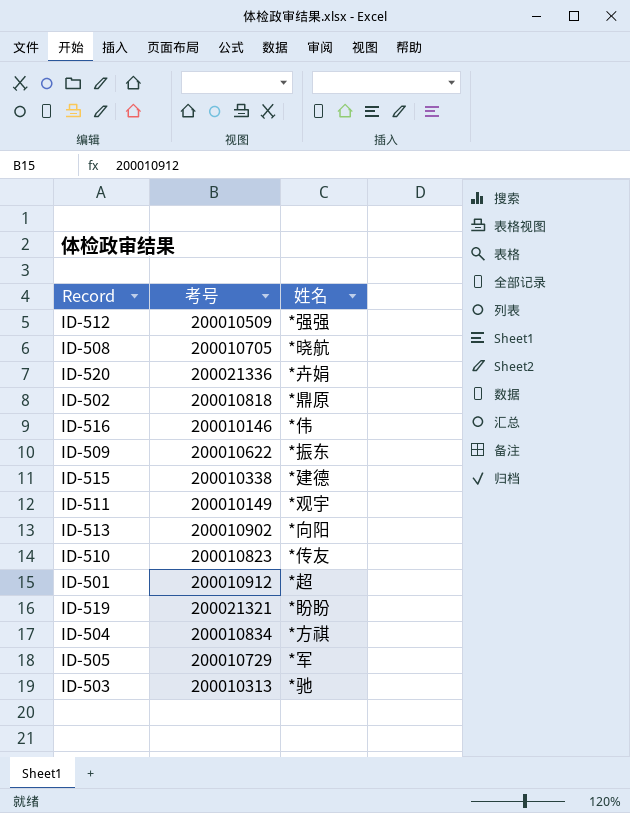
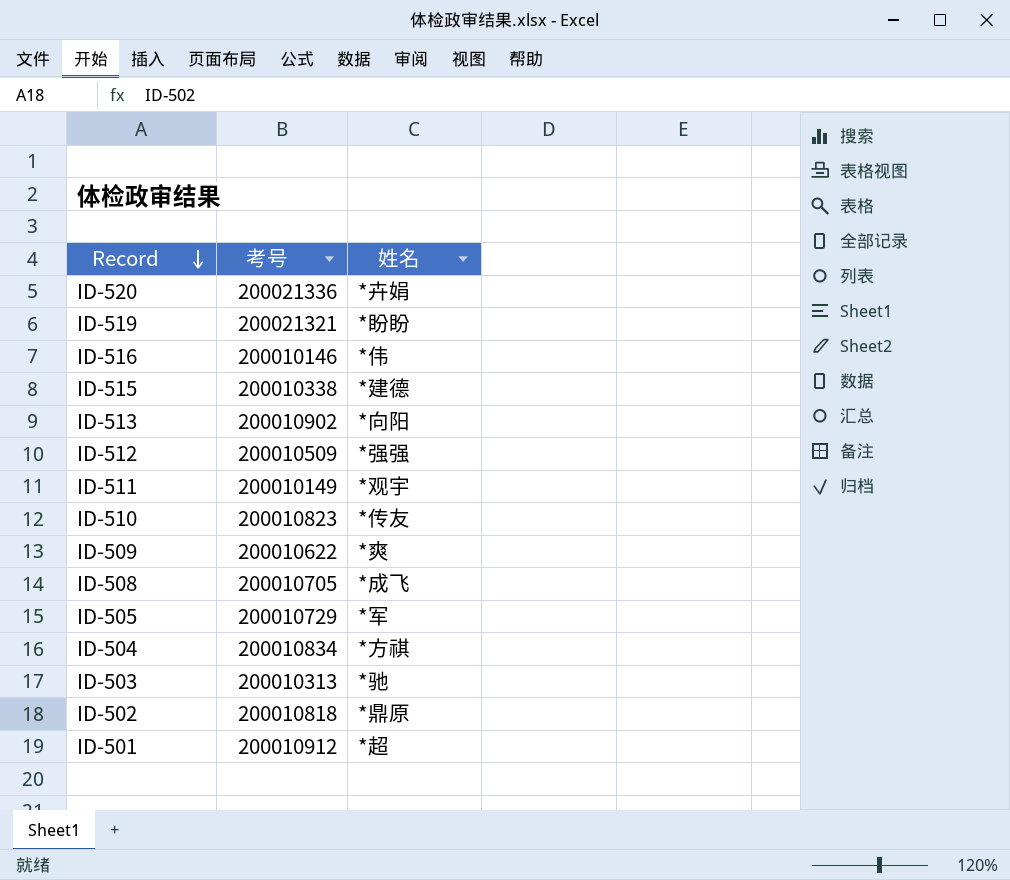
row order: none -> Record descending
ID-509 | 姓名: *振东 -> *爽
ID-508 | 姓名: *晓航 -> *成飞

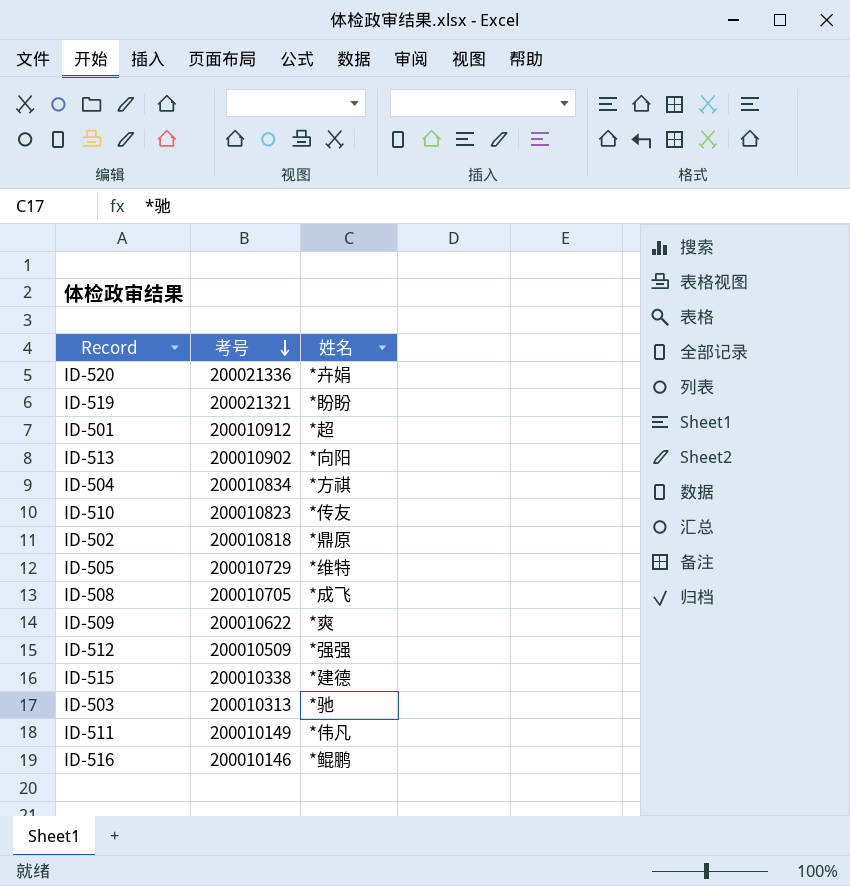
row order: Record descending -> 考号 descending
ID-505 | 姓名: *军 -> *维特
ID-511 | 姓名: *观宇 -> *伟凡
ID-516 | 姓名: *伟 -> *鲲鹏

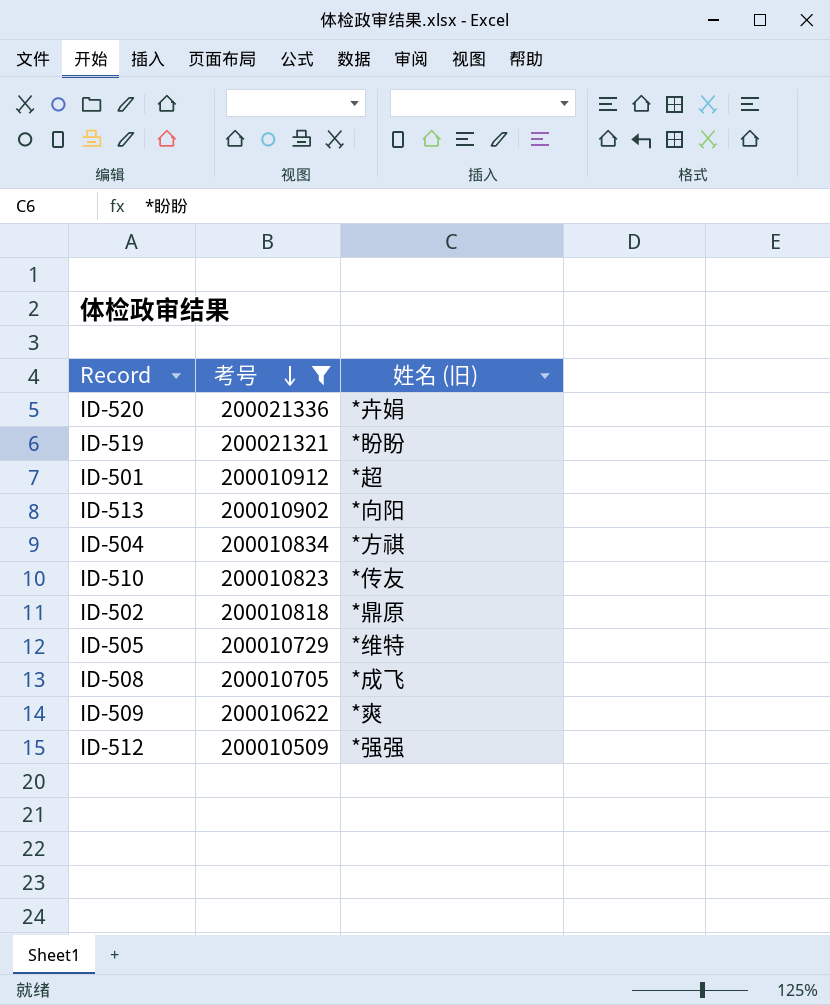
filter: none -> 考号 >= 200010509
column name: 姓名 -> 姓名 (旧)

